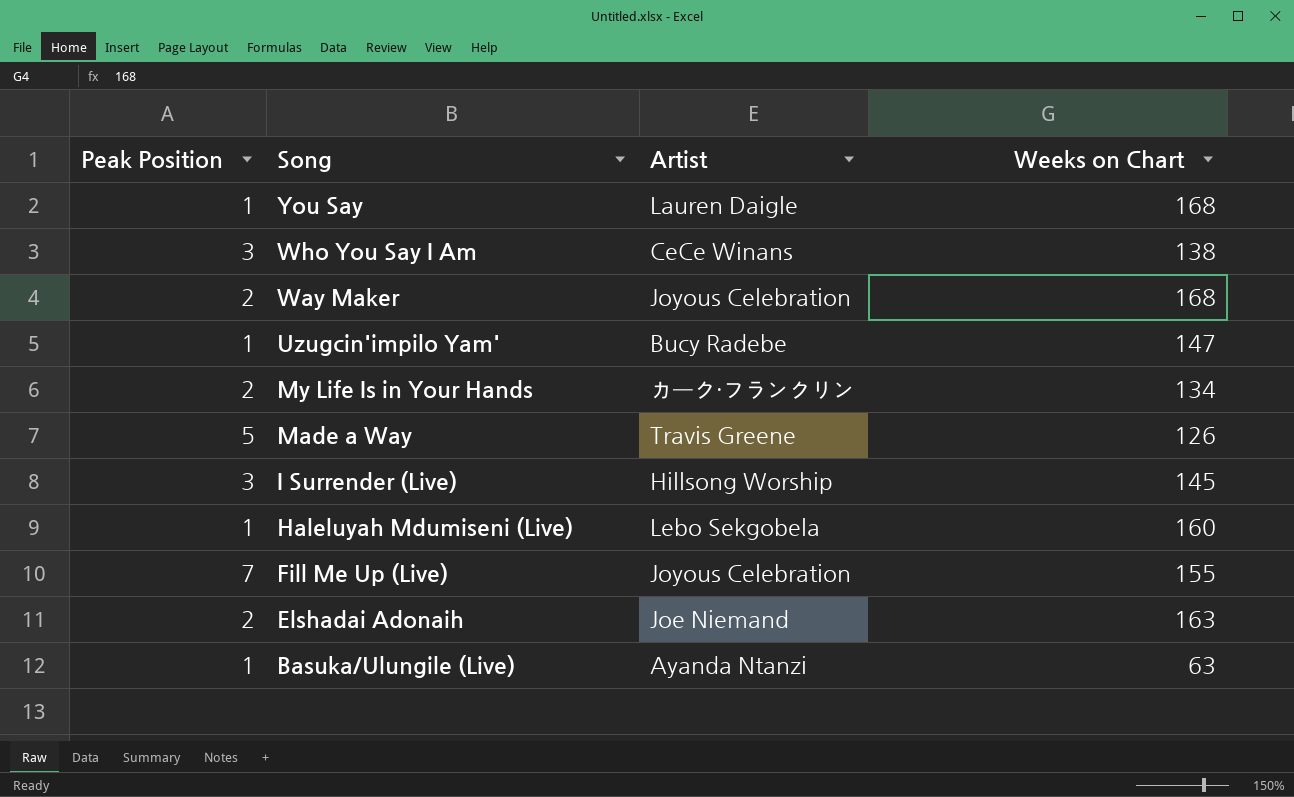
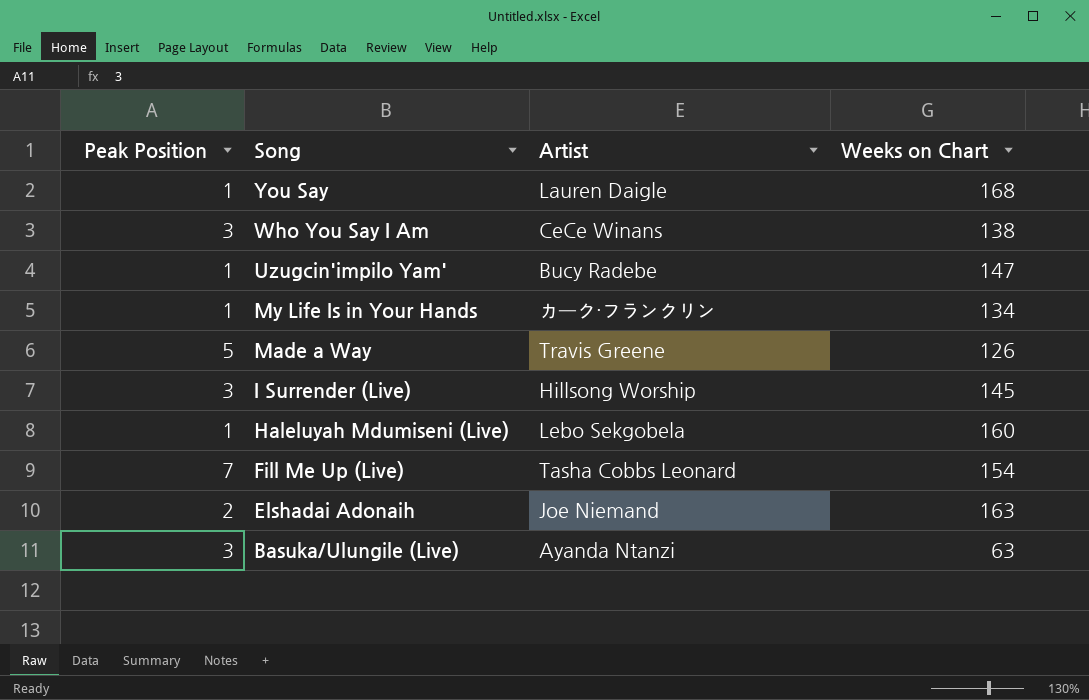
row Way Maker: 2 | Joyous Celebration | 168 -> none
My Life Is in Your Hands | Peak Position: 2 -> 1
Fill Me Up (Live) | Artist: Joyous Celebration -> Tasha Cobbs Leonard
Fill Me Up (Live) | Weeks on Chart: 155 -> 154
Basuka/Ulungile (Live) | Peak Position: 1 -> 3

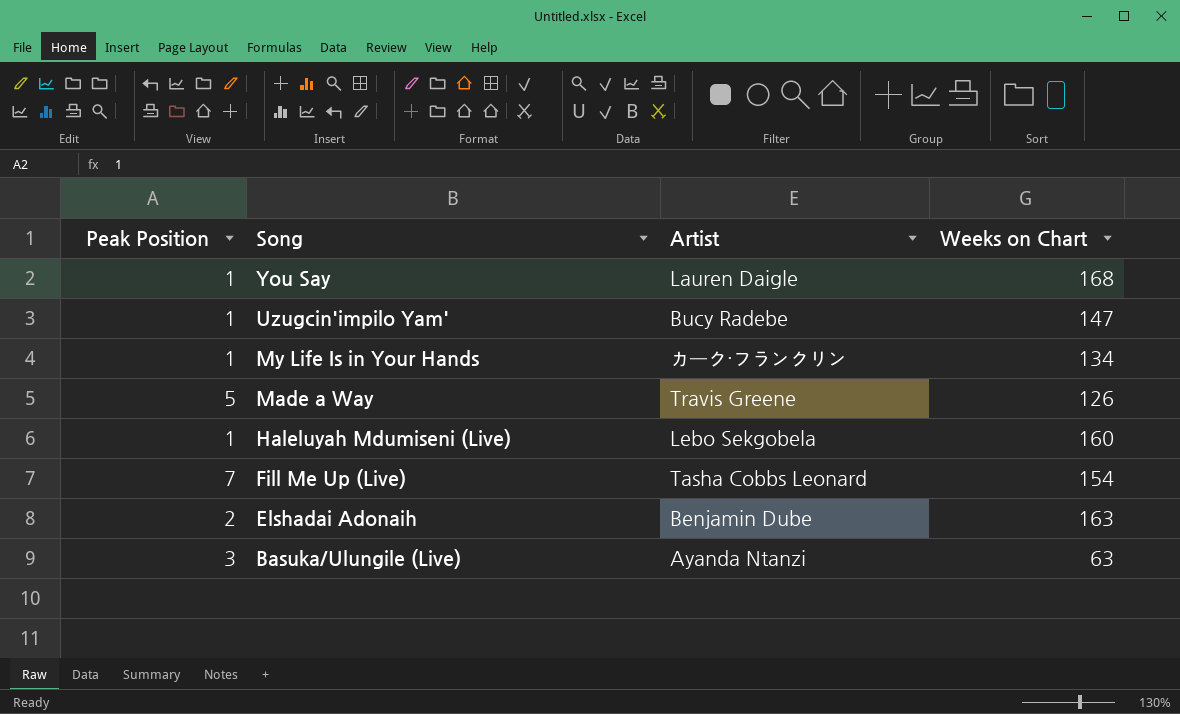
row Who You Say I Am: 3 | CeCe Winans | 138 -> none
row I Surrender (Live): 3 | Hillsong Worship | 145 -> none
Elshadai Adonaih | Artist: Joe Niemand -> Benjamin Dube

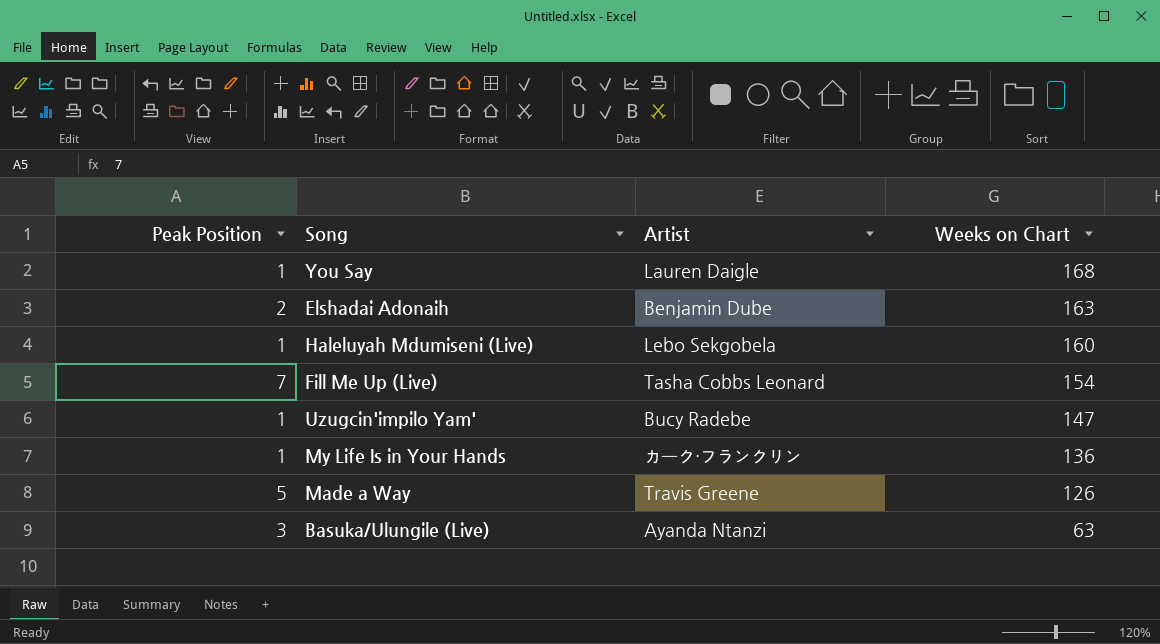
row order: Song descending -> Weeks on Chart descending
My Life Is in Your Hands | Weeks on Chart: 134 -> 136

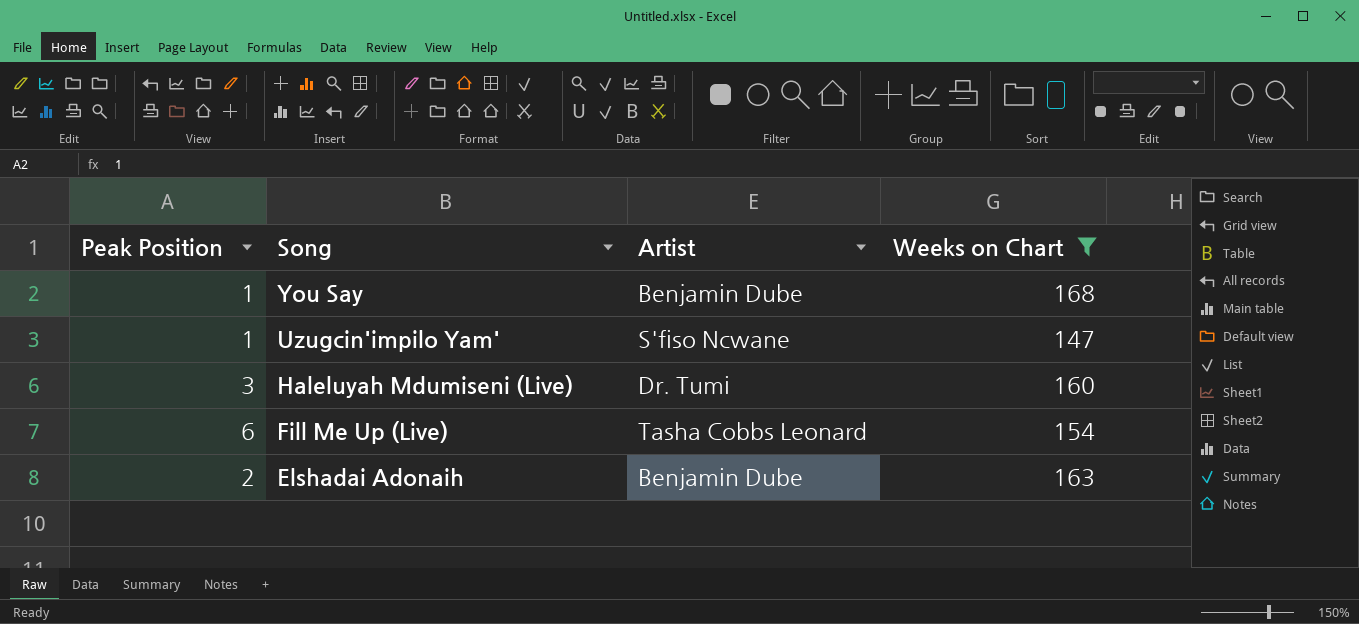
filter: none -> Weeks on Chart >= 147
row order: Weeks on Chart descending -> Song descending
You Say | Artist: Lauren Daigle -> Benjamin Dube
Uzugcin'impilo Yam' | Artist: Bucy Radebe -> S'fiso Ncwane
Haleluyah Mdumiseni (Live) | Peak Position: 1 -> 3
Haleluyah Mdumiseni (Live) | Artist: Lebo Sekgobela -> Dr. Tumi
Fill Me Up (Live) | Peak Position: 7 -> 6

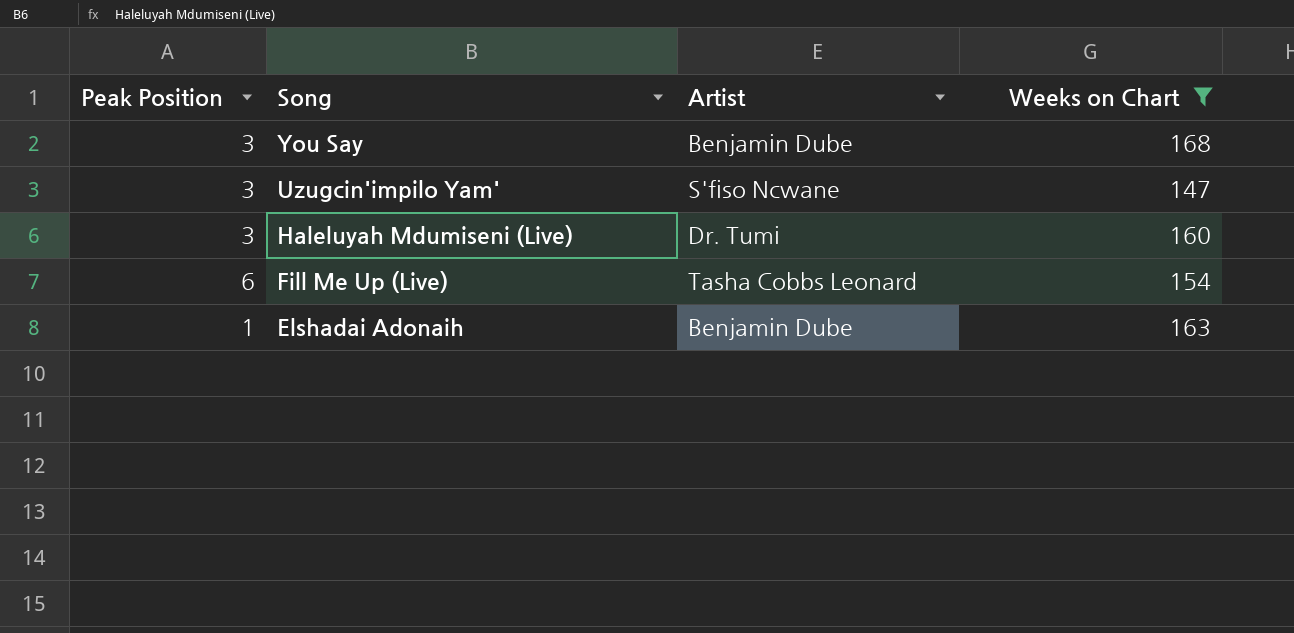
You Say | Peak Position: 1 -> 3
Uzugcin'impilo Yam' | Peak Position: 1 -> 3
Elshadai Adonaih | Peak Position: 2 -> 1

